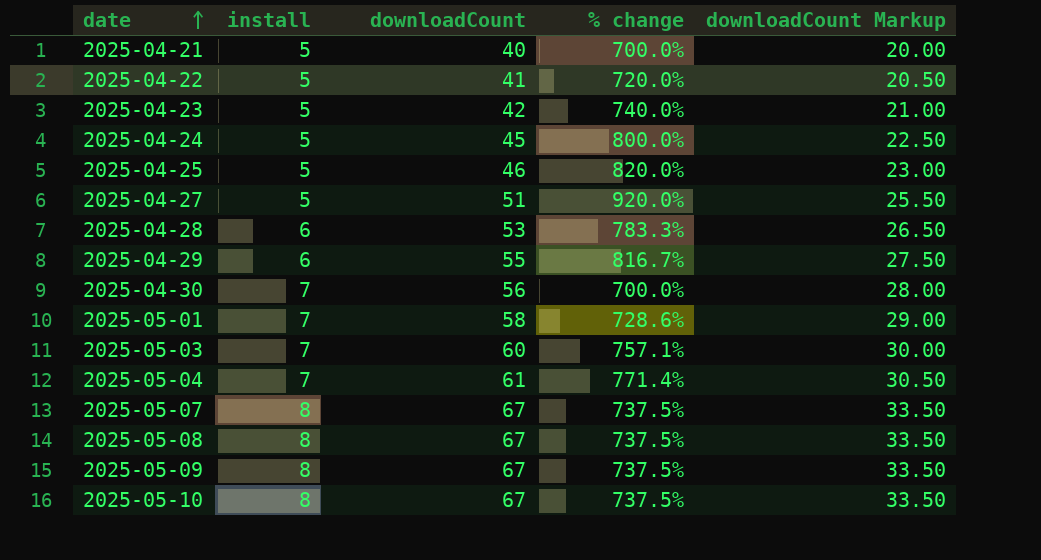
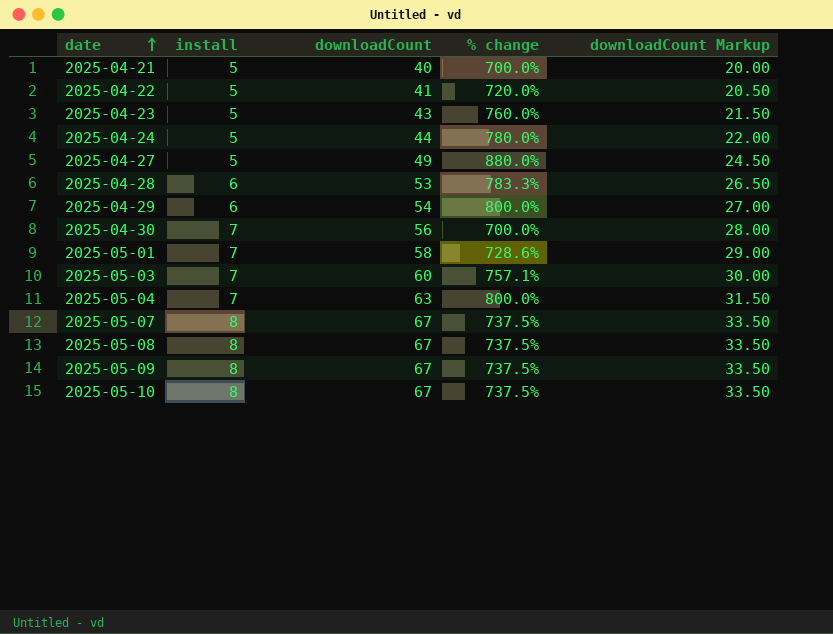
row 2025-04-25: 5 | 46 | 820.0% | 23.00 -> none
2025-04-23 | downloadCount: 42 -> 43
2025-04-23 | % change: 740.0% -> 760.0%
2025-04-23 | downloadCount Markup: 21.00 -> 21.50
2025-04-24 | downloadCount: 45 -> 44
2025-04-24 | % change: 800.0% -> 780.0%
2025-04-24 | downloadCount Markup: 22.50 -> 22.00
2025-04-27 | downloadCount: 51 -> 49
2025-04-27 | % change: 920.0% -> 880.0%
2025-04-27 | downloadCount Markup: 25.50 -> 24.50
2025-04-29 | downloadCount: 55 -> 54
2025-04-29 | % change: 816.7% -> 800.0%
2025-04-29 | downloadCount Markup: 27.50 -> 27.00
2025-05-04 | downloadCount: 61 -> 63
2025-05-04 | % change: 771.4% -> 800.0%
2025-05-04 | downloadCount Markup: 30.50 -> 31.50

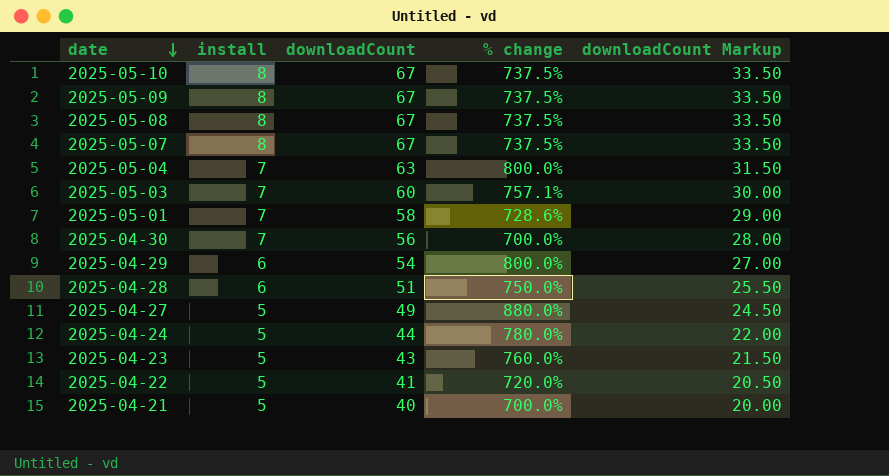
row order: date ascending -> date descending
2025-04-28 | downloadCount: 53 -> 51
2025-04-28 | % change: 783.3% -> 750.0%
2025-04-28 | downloadCount Markup: 26.50 -> 25.50

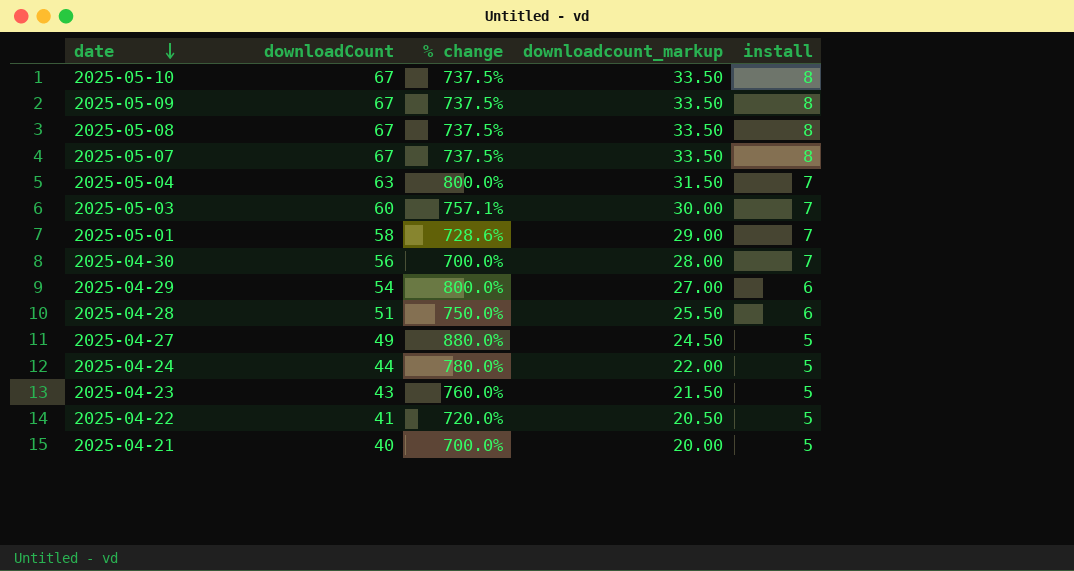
column name: downloadCount Markup -> downloadcount_markup
column install | position: 2 -> 5

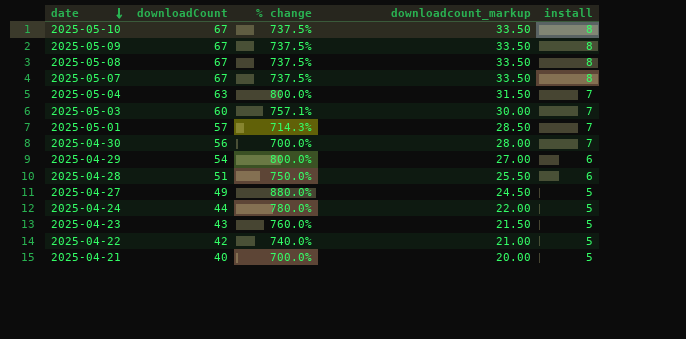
2025-05-01 | downloadCount: 58 -> 57
2025-05-01 | % change: 728.6% -> 714.3%
2025-05-01 | downloadcount_markup: 29.00 -> 28.50
2025-04-22 | downloadCount: 41 -> 42
2025-04-22 | % change: 720.0% -> 740.0%
2025-04-22 | downloadcount_markup: 20.50 -> 21.00

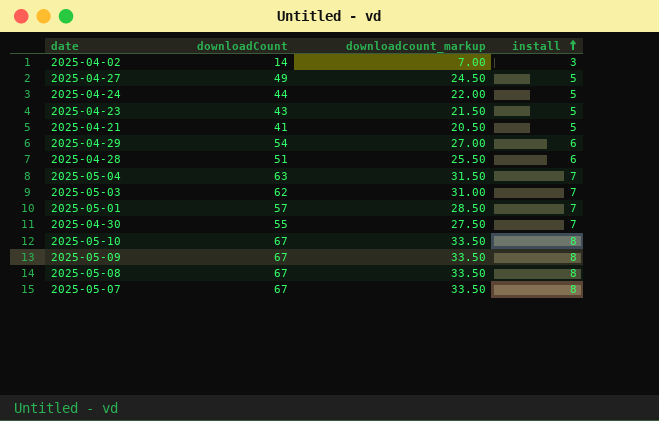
row order: date descending -> install ascending
column % change | formula: ([downloadCount] - [install]) / [install] -> none
row 2025-04-22: 42 | 740.0% | 21.00 | 5 -> none
row 2025-04-02: none -> 14 | 7.00 | 3
2025-04-21 | downloadCount: 40 -> 41
2025-04-21 | downloadcount_markup: 20.00 -> 20.50
2025-05-03 | downloadCount: 60 -> 62
2025-05-03 | downloadcount_markup: 30.00 -> 31.00
2025-04-30 | downloadCount: 56 -> 55
2025-04-30 | downloadcount_markup: 28.00 -> 27.50

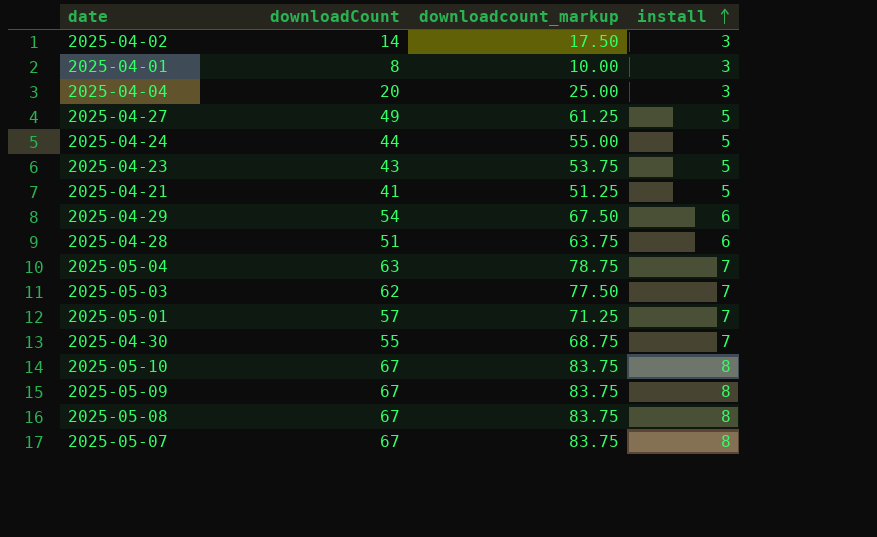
column downloadcount_markup | formula: [downloadCount] * 0.5 -> [downloadCount] * 1.25
row 2025-04-01: none -> 8 | 10.00 | 3
row 2025-04-04: none -> 20 | 25.00 | 3

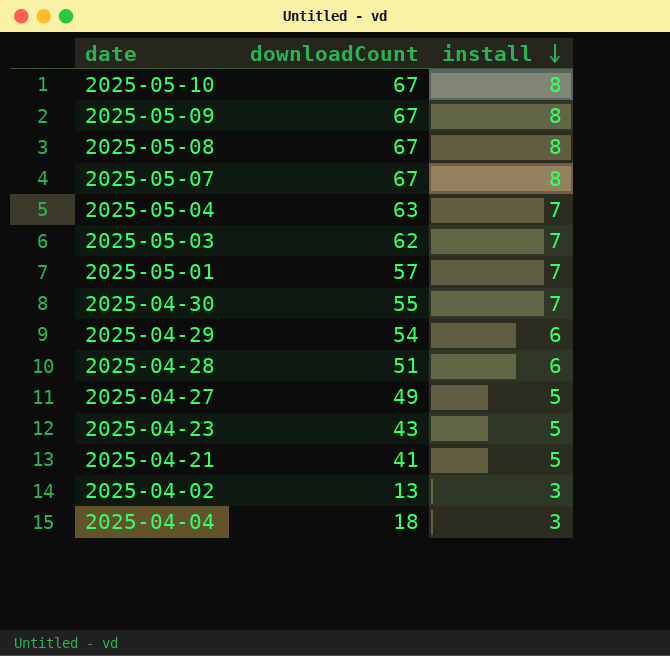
row order: install ascending -> install descending
column downloadcount_markup | formula: [downloadCount] * 1.25 -> none
row 2025-04-01: 8 | 10.00 | 3 -> none
row 2025-04-24: 44 | 55.00 | 5 -> none
2025-04-02 | downloadCount: 14 -> 13
2025-04-04 | downloadCount: 20 -> 18

